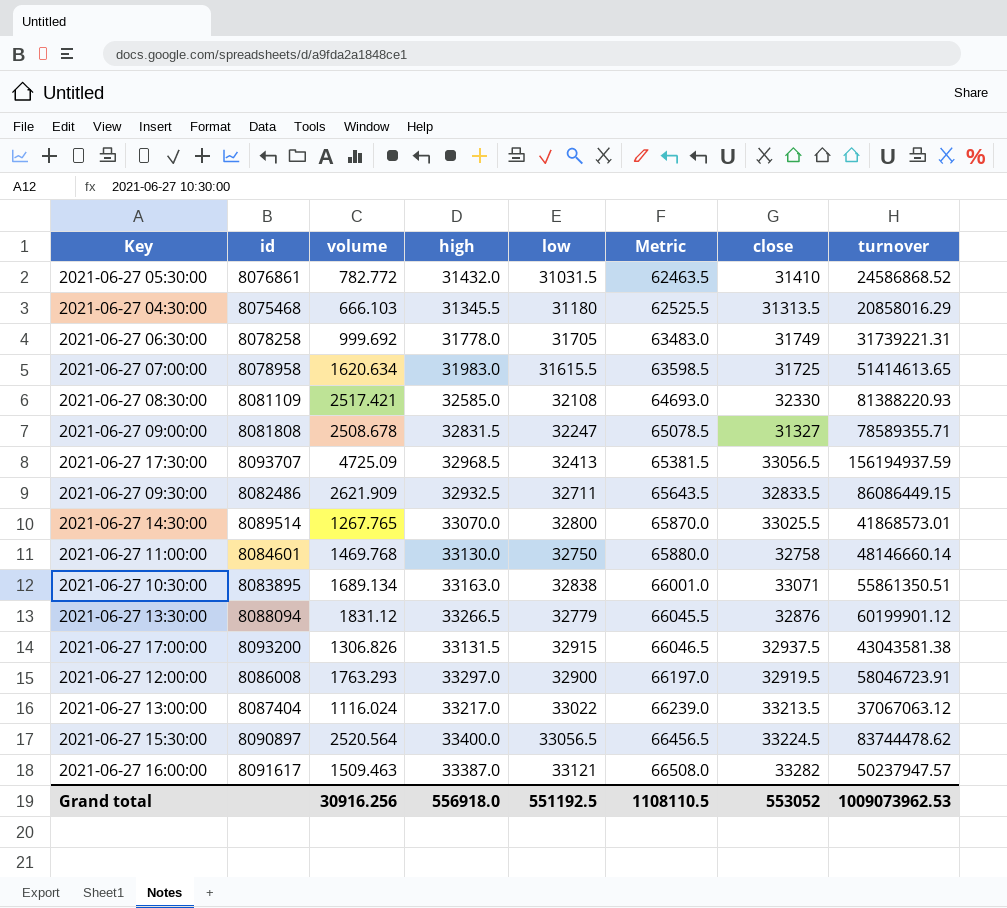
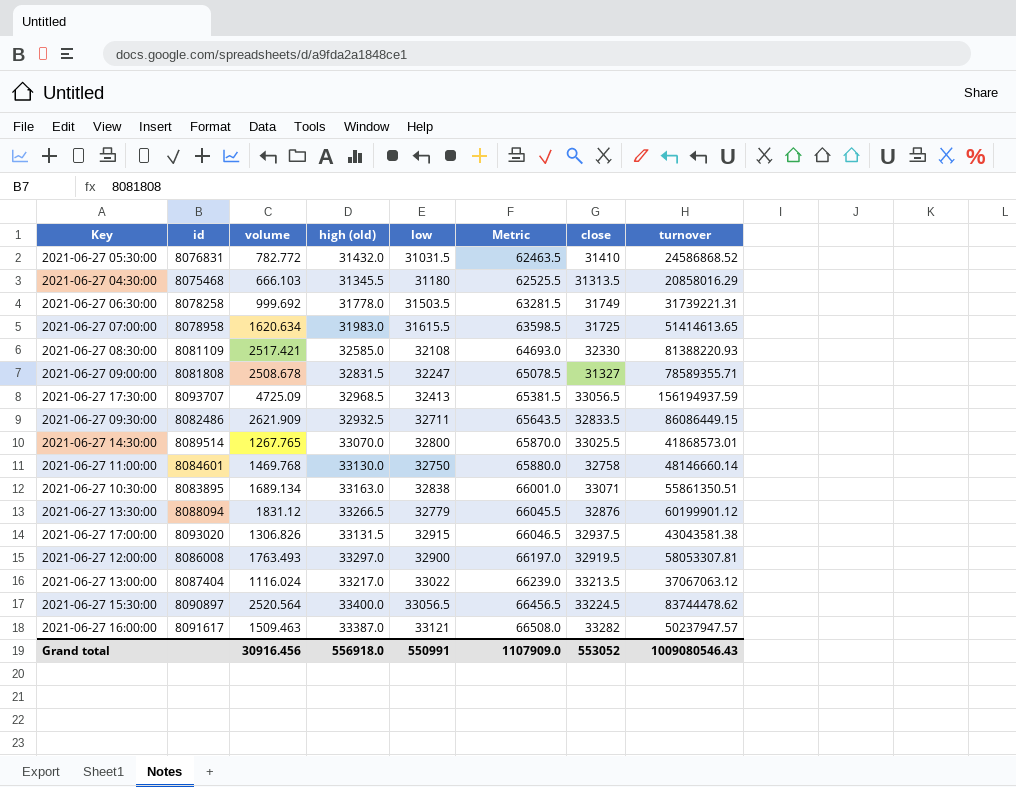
column name: high -> high (old)
2021-06-27 05:30:00 | id: 8076861 -> 8076831
2021-06-27 06:30:00 | low: 31705 -> 31503.5
2021-06-27 06:30:00 | Metric: 63483.0 -> 63281.5
2021-06-27 17:00:00 | id: 8093200 -> 8093020
2021-06-27 12:00:00 | volume: 1763.293 -> 1763.493
2021-06-27 12:00:00 | turnover: 58046723.91 -> 58053307.81
Grand total | volume: 30916.256 -> 30916.456
Grand total | low: 551192.5 -> 550991
Grand total | Metric: 1108110.5 -> 1107909.0
Grand total | turnover: 1009073962.53 -> 1009080546.43

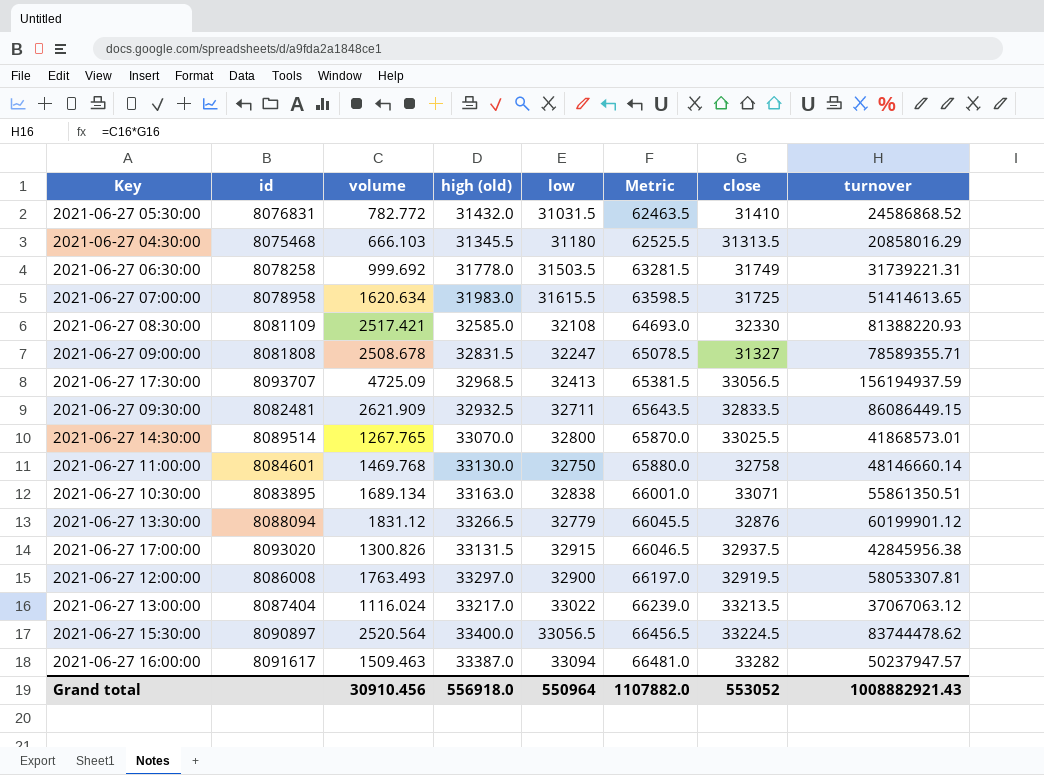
2021-06-27 09:30:00 | id: 8082486 -> 8082481
2021-06-27 17:00:00 | volume: 1306.826 -> 1300.826
2021-06-27 17:00:00 | turnover: 43043581.38 -> 42845956.38
2021-06-27 16:00:00 | low: 33121 -> 33094
2021-06-27 16:00:00 | Metric: 66508.0 -> 66481.0
Grand total | volume: 30916.456 -> 30910.456
Grand total | low: 550991 -> 550964
Grand total | Metric: 1107909.0 -> 1107882.0
Grand total | turnover: 1009080546.43 -> 1008882921.43

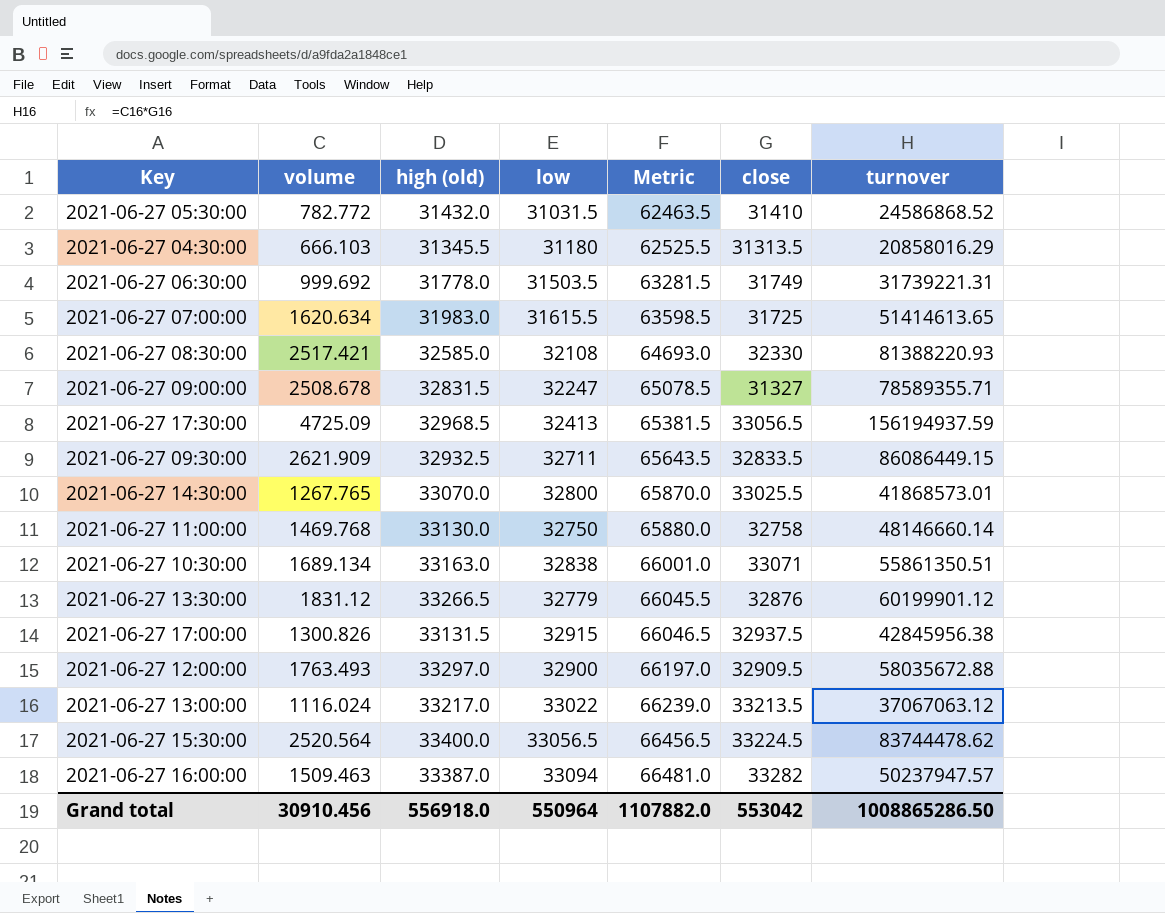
column id | position: 2 -> none
2021-06-27 12:00:00 | close: 32919.5 -> 32909.5
2021-06-27 12:00:00 | turnover: 58053307.81 -> 58035672.88
Grand total | close: 553052 -> 553042
Grand total | turnover: 1008882921.43 -> 1008865286.50

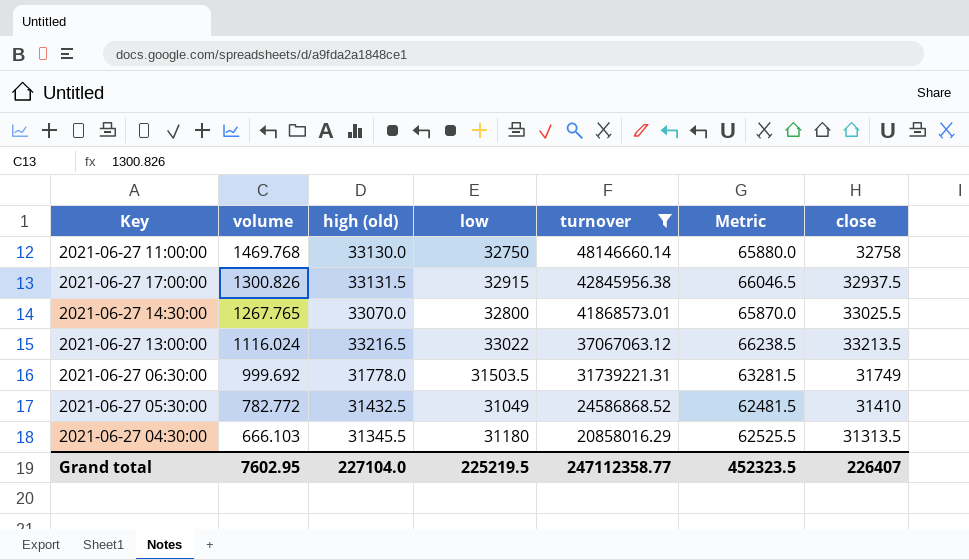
filter: none -> turnover <= 48146660.14
row order: Metric ascending -> volume descending
column turnover | position: 7 -> 5
2021-06-27 13:00:00 | high (old): 33217.0 -> 33216.5
2021-06-27 13:00:00 | Metric: 66239.0 -> 66238.5
2021-06-27 05:30:00 | high (old): 31432.0 -> 31432.5
2021-06-27 05:30:00 | low: 31031.5 -> 31049
2021-06-27 05:30:00 | Metric: 62463.5 -> 62481.5
Grand total | volume: 30910.456 -> 7602.95
Grand total | high (old): 556918.0 -> 227104.0
Grand total | low: 550964 -> 225219.5
Grand total | turnover: 1008865286.50 -> 247112358.77
Grand total | Metric: 1107882.0 -> 452323.5
Grand total | close: 553042 -> 226407

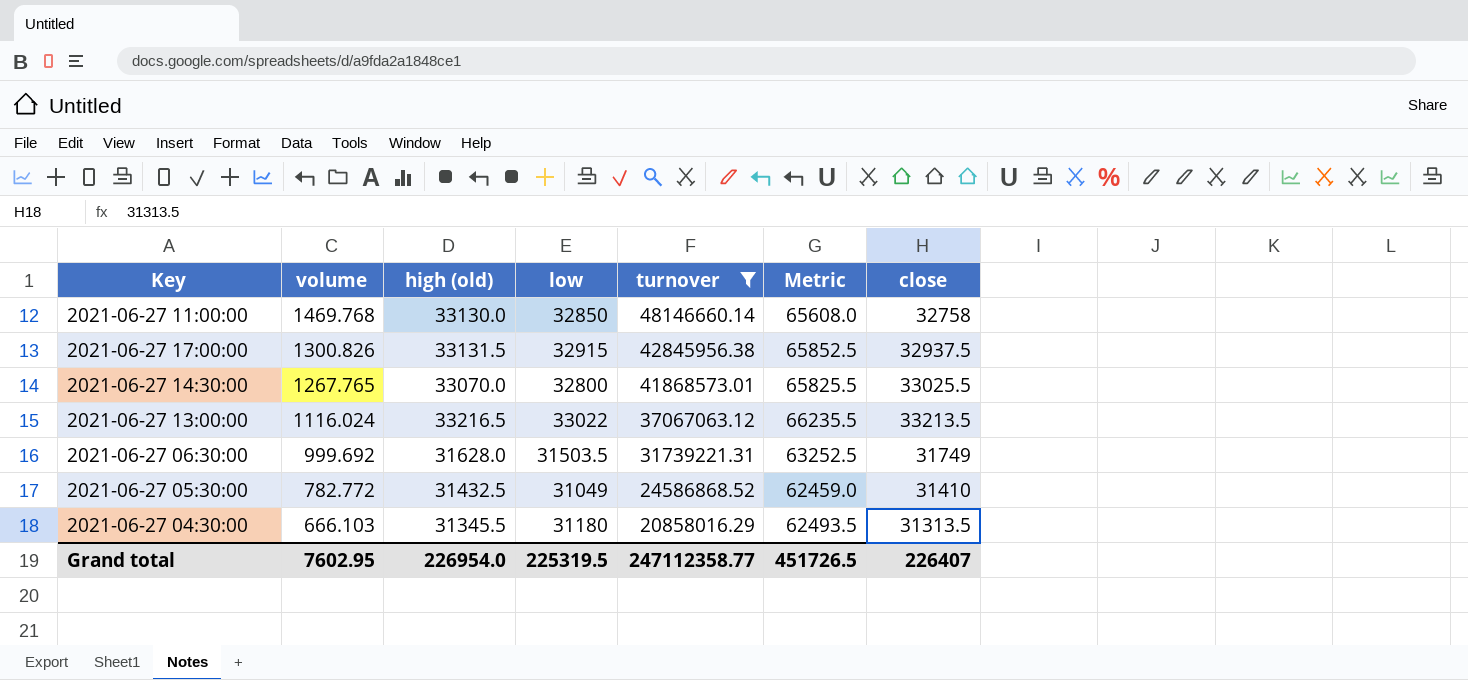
column Metric | formula: [high (old)] + [low] -> [low] + [close]
2021-06-27 11:00:00 | low: 32750 -> 32850
2021-06-27 06:30:00 | high (old): 31778.0 -> 31628.0
Grand total | high (old): 227104.0 -> 226954.0
Grand total | low: 225219.5 -> 225319.5
Grand total | Metric: 452323.5 -> 451726.5

